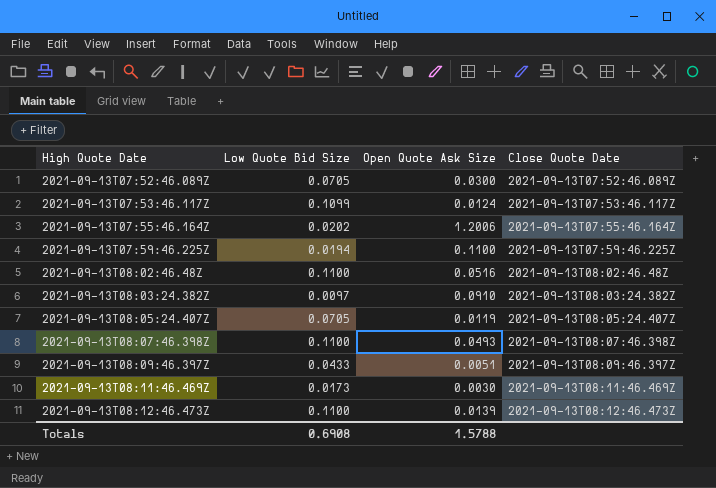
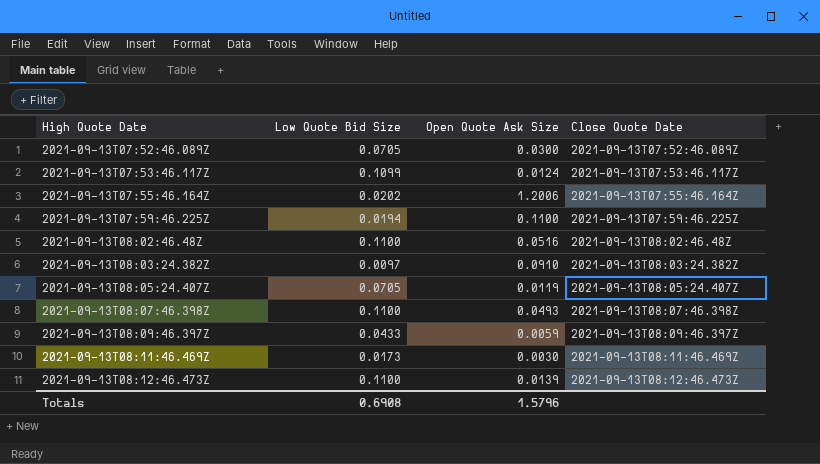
2021-09-13T08:09:46.397Z | Open Quote Ask Size: 0.0051 -> 0.0059
Totals | Open Quote Ask Size: 1.5788 -> 1.5796

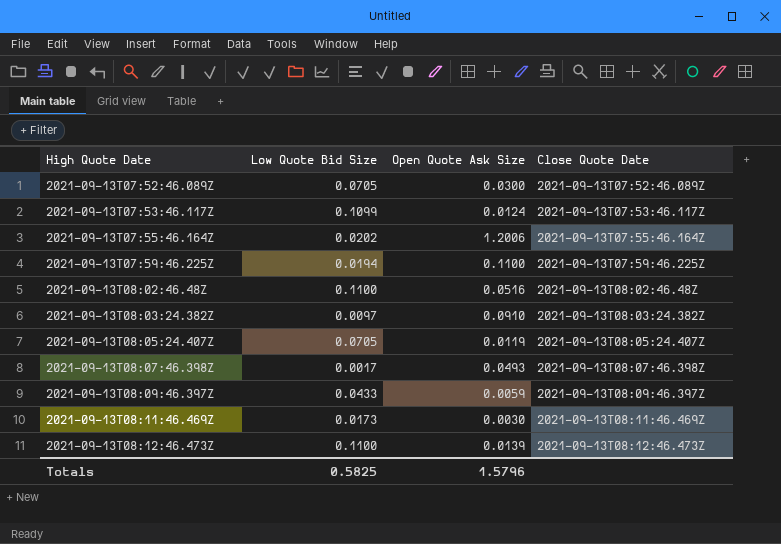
2021-09-13T08:07:46.398Z | Low Quote Bid Size: 0.1100 -> 0.0017
Totals | Low Quote Bid Size: 0.6908 -> 0.5825

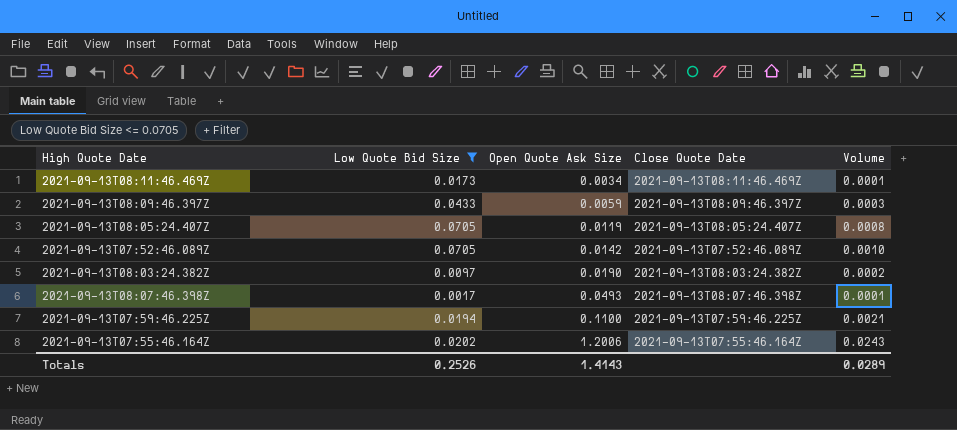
filter: none -> Low Quote Bid Size <= 0.0705
row order: High Quote Date ascending -> Open Quote Ask Size ascending
column Volume | formula: none -> [Low Quote Bid Size] * [Open Quote Ask Size]
2021-09-13T08:11:46.469Z | Open Quote Ask Size: 0.0030 -> 0.0034
2021-09-13T07:52:46.089Z | Open Quote Ask Size: 0.0300 -> 0.0142
2021-09-13T08:03:24.382Z | Open Quote Ask Size: 0.0910 -> 0.0190
Totals | Low Quote Bid Size: 0.5825 -> 0.2526
Totals | Open Quote Ask Size: 1.5796 -> 1.4143

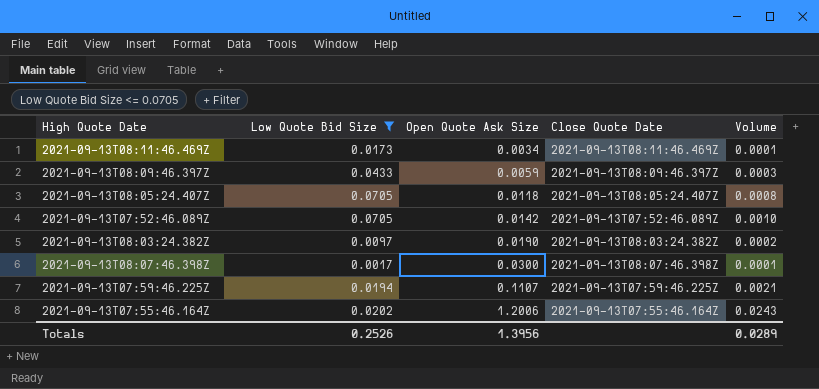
2021-09-13T08:05:24.407Z | Open Quote Ask Size: 0.0119 -> 0.0118
2021-09-13T08:07:46.398Z | Open Quote Ask Size: 0.0493 -> 0.0300
2021-09-13T07:59:46.225Z | Open Quote Ask Size: 0.1100 -> 0.1107
Totals | Open Quote Ask Size: 1.4143 -> 1.3956

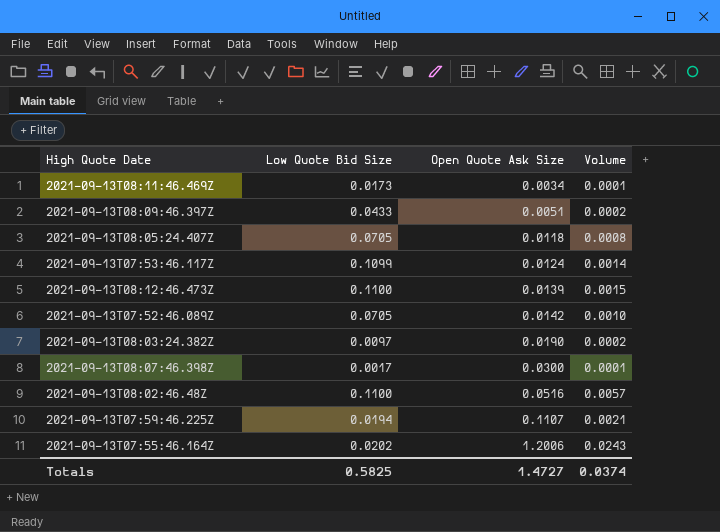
filter: Low Quote Bid Size <= 0.0705 -> none
column Close Quote Date | position: 4 -> none
2021-09-13T08:09:46.397Z | Open Quote Ask Size: 0.0059 -> 0.0051
2021-09-13T08:09:46.397Z | Volume: 0.0003 -> 0.0002
Totals | Low Quote Bid Size: 0.2526 -> 0.5825
Totals | Open Quote Ask Size: 1.3956 -> 1.4727
Totals | Volume: 0.0289 -> 0.0374

